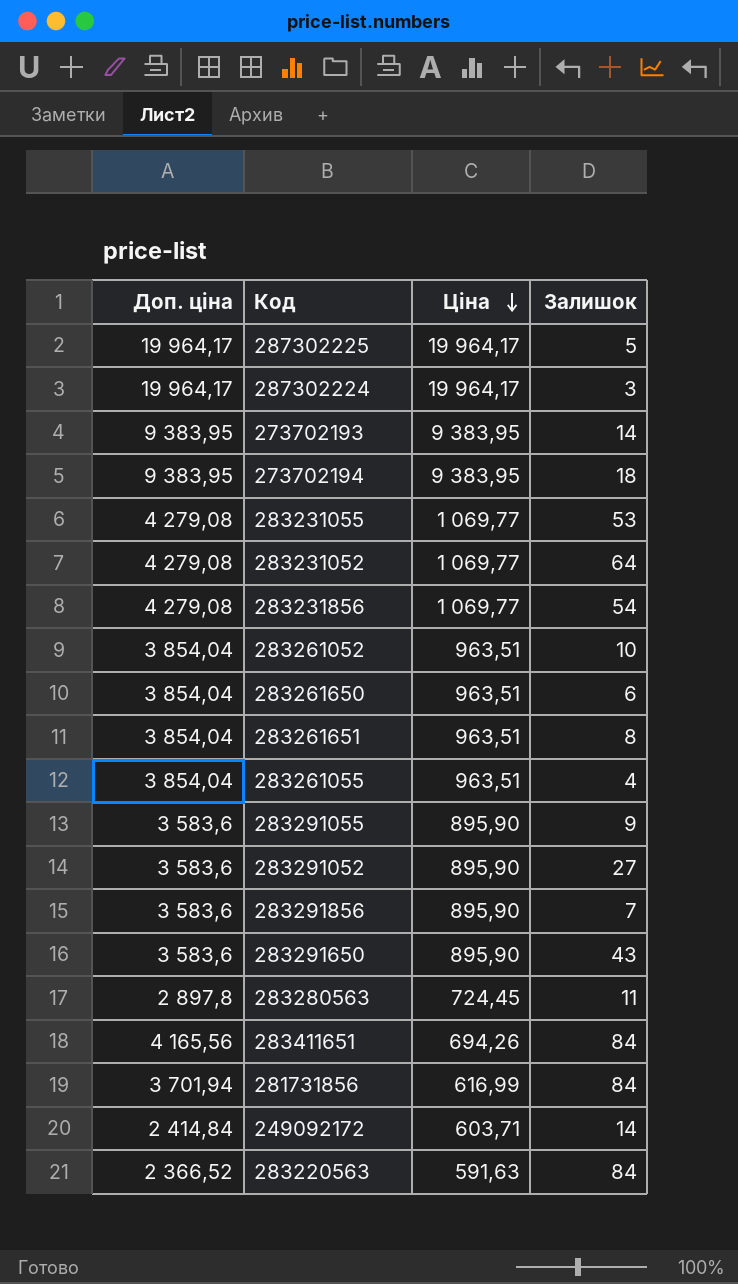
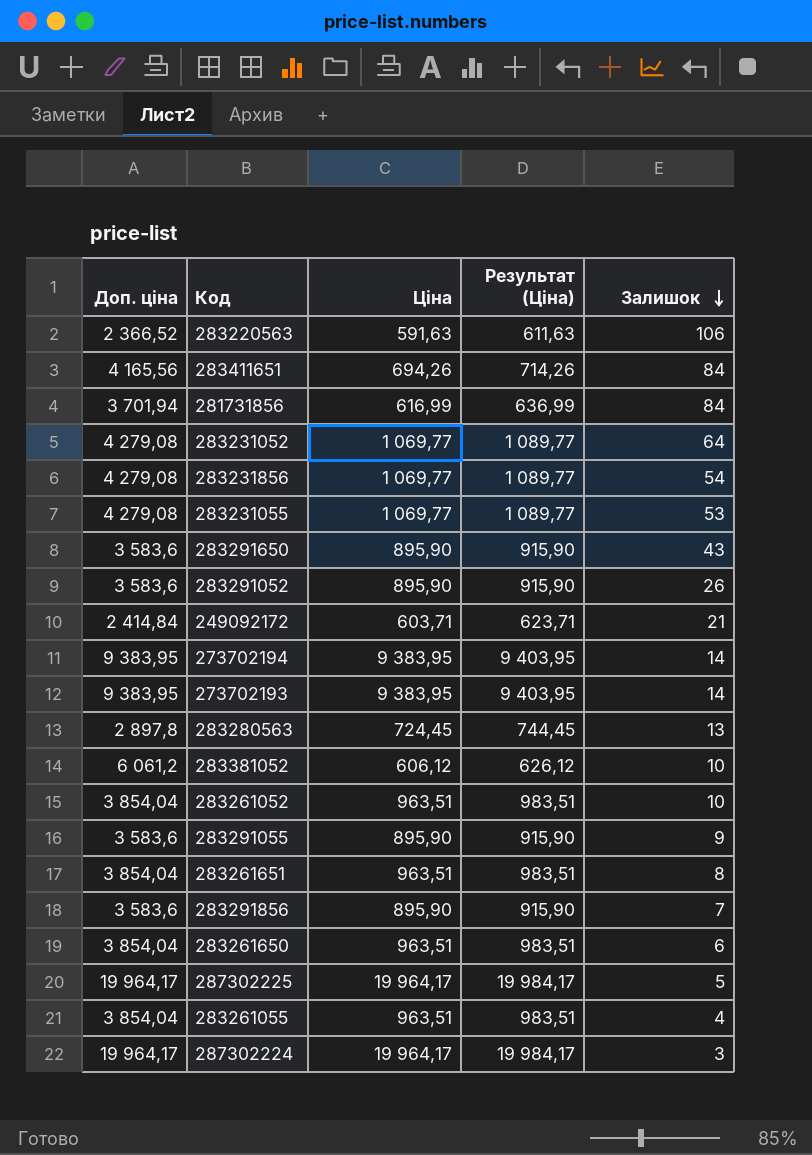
row order: Ціна descending -> Залишок descending
column Результат (Ціна) | formula: none -> [Ціна] + 20
283220563 | Залишок: 84 -> 106
283291052 | Залишок: 27 -> 26
249092172 | Залишок: 14 -> 21
273702194 | Залишок: 18 -> 14
283280563 | Залишок: 11 -> 13
row 283381052: none -> 6 061,2 | 606,12 | 626,12 | 10

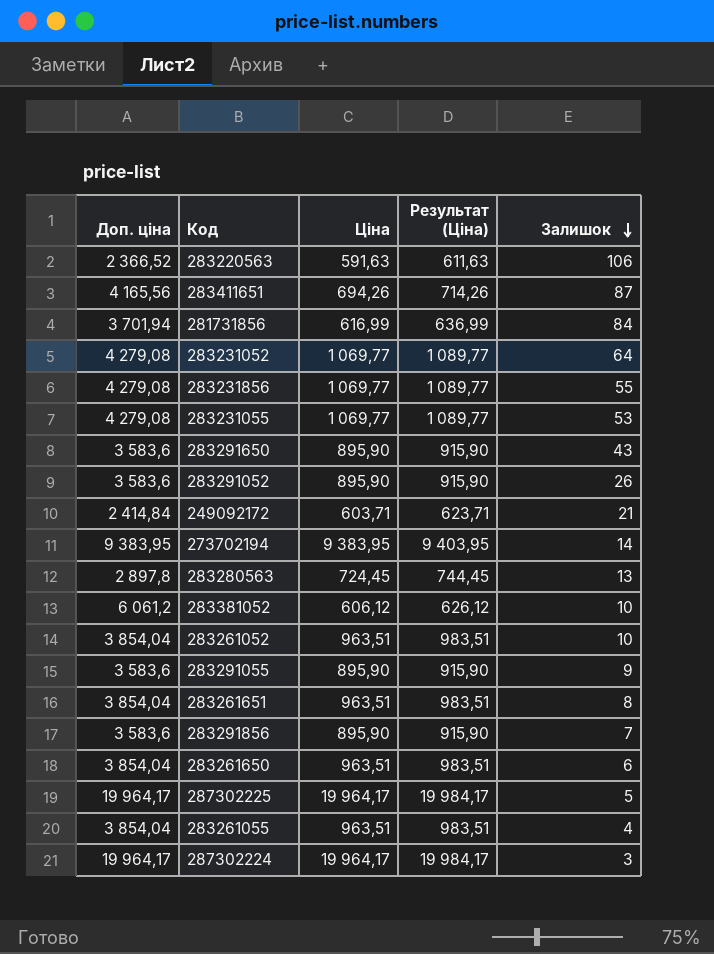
row 273702193: 9 383,95 | 9 383,95 | 9 403,95 | 14 -> none
283411651 | Залишок: 84 -> 87
283231856 | Залишок: 54 -> 55

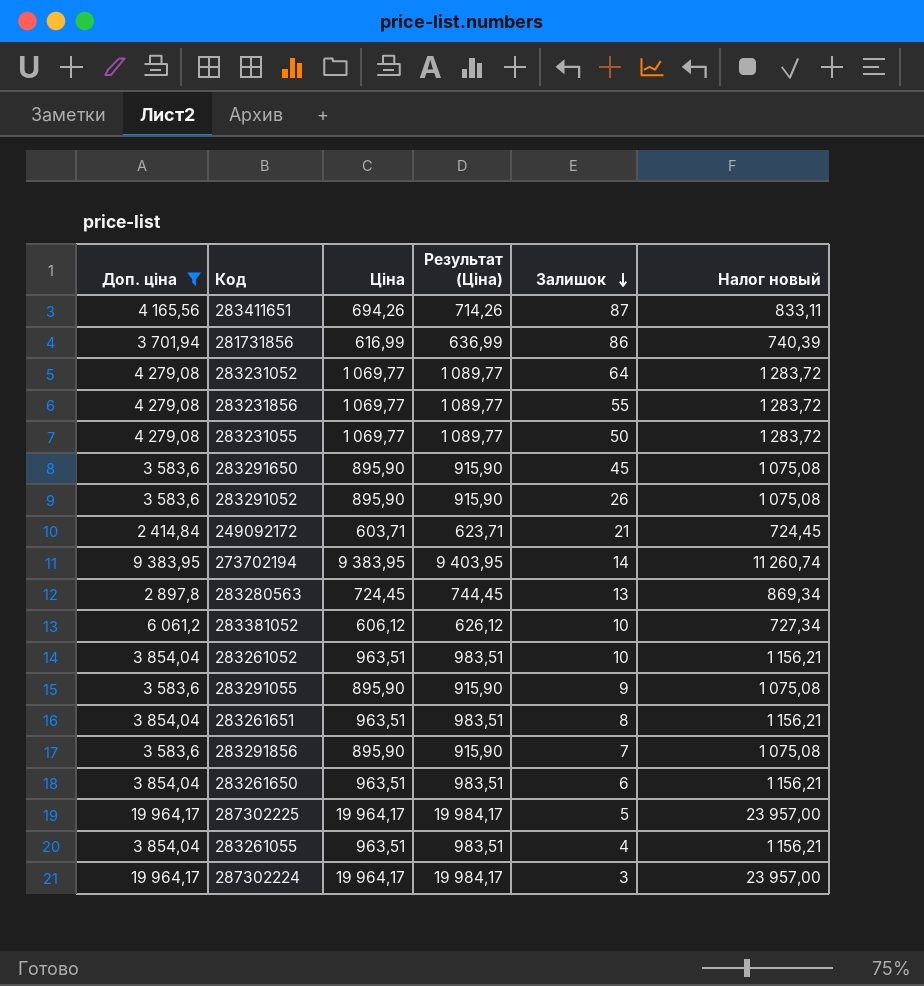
filter: none -> Доп. ціна != 2 366,52
column Налог новый | formula: none -> [Ціна] * 1,2
281731856 | Залишок: 84 -> 86
283231055 | Залишок: 53 -> 50
283291650 | Залишок: 43 -> 45

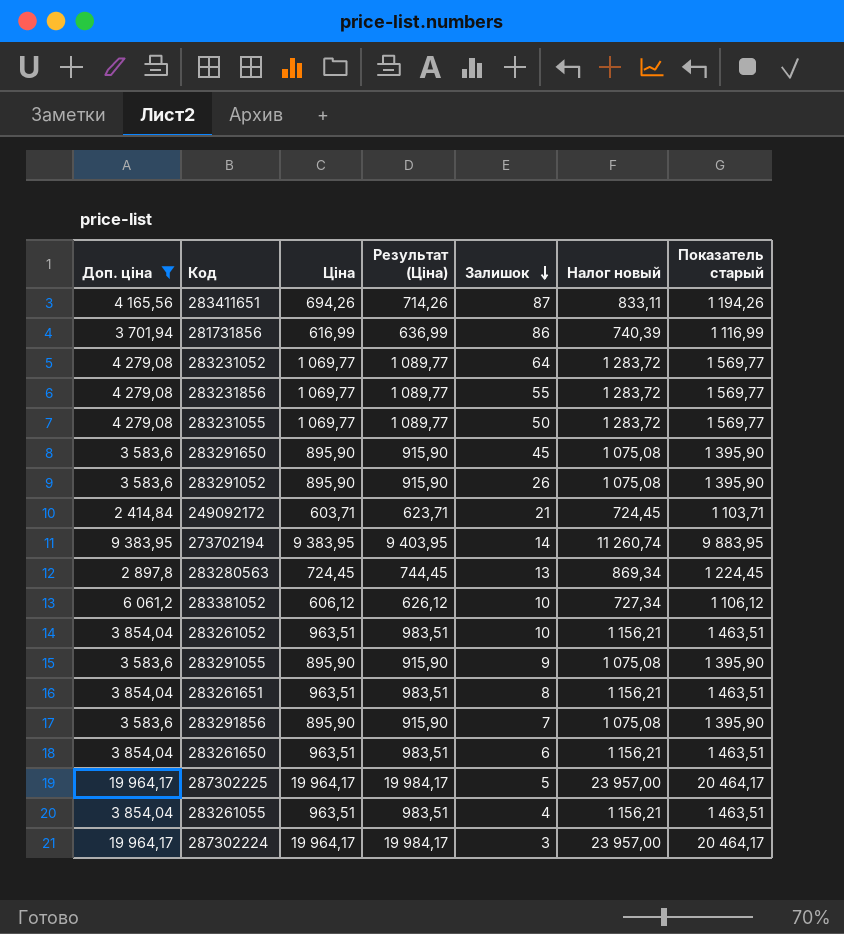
column Показатель старый | formula: none -> [Ціна] + 500

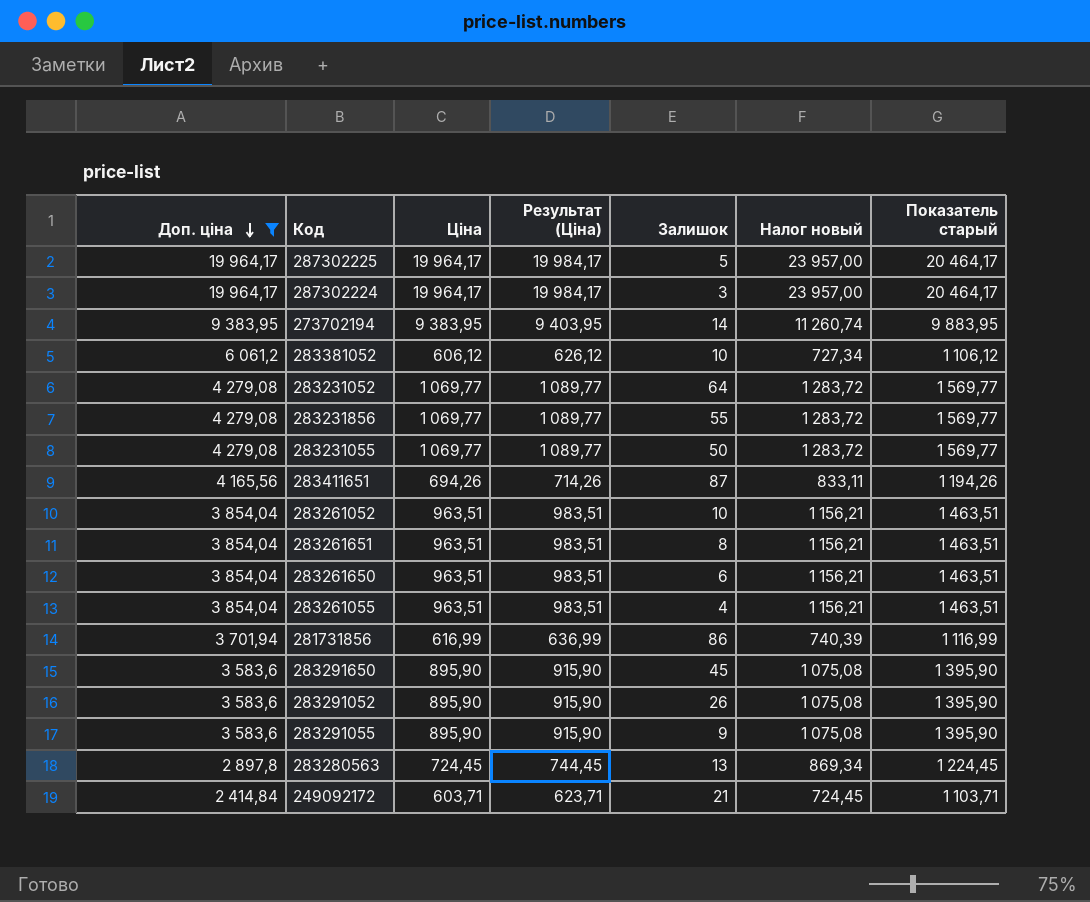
row order: Залишок descending -> Доп. ціна descending
row 283291856: 3 583,6 | 895,90 | 915,90 | 7 | 1 075,08 | 1 395,90 -> none

